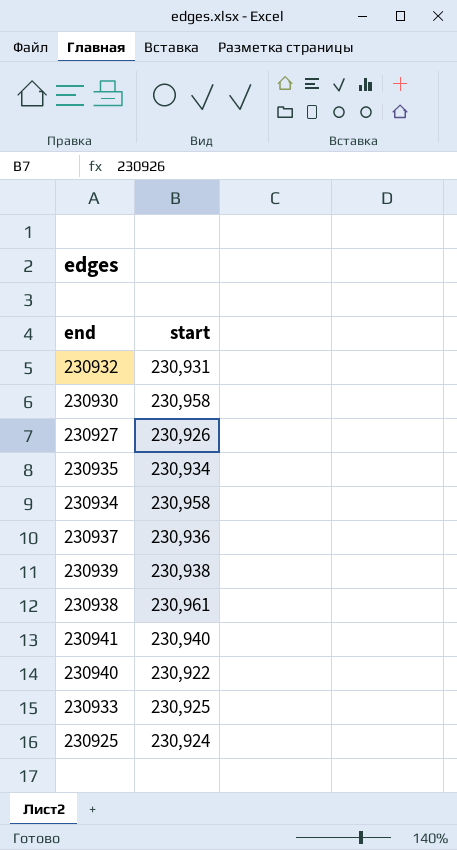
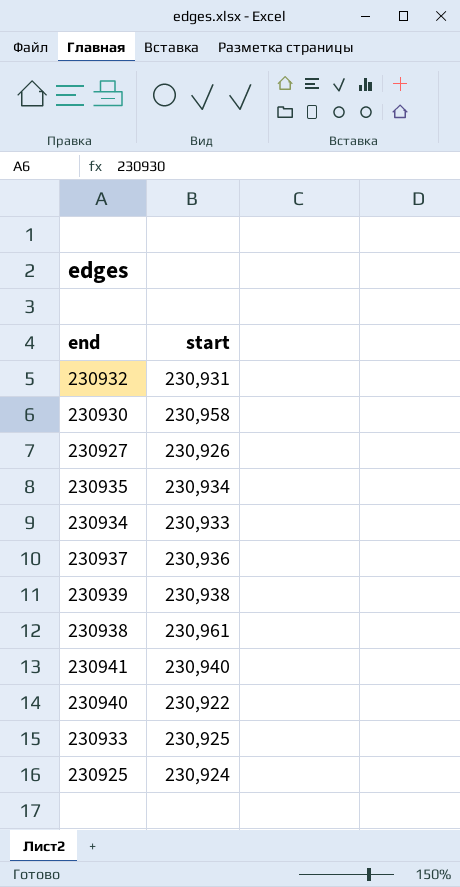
230934 | start: 230,958 -> 230,933

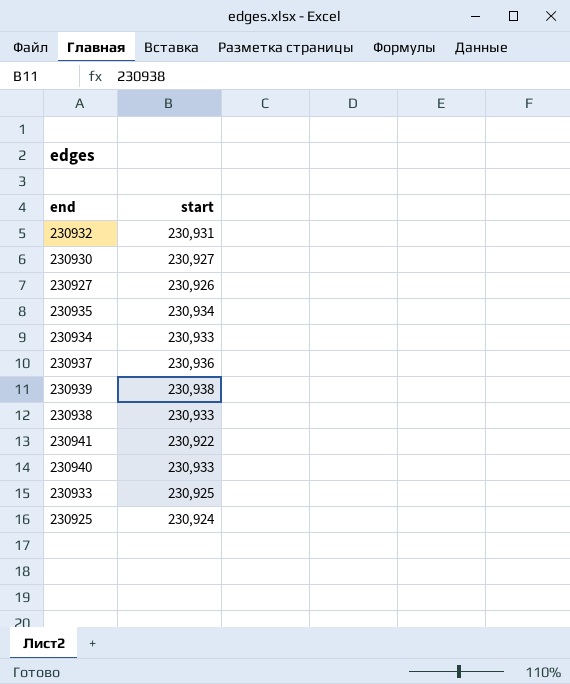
230930 | start: 230,958 -> 230,927
230938 | start: 230,961 -> 230,933
230941 | start: 230,940 -> 230,922
230940 | start: 230,922 -> 230,933

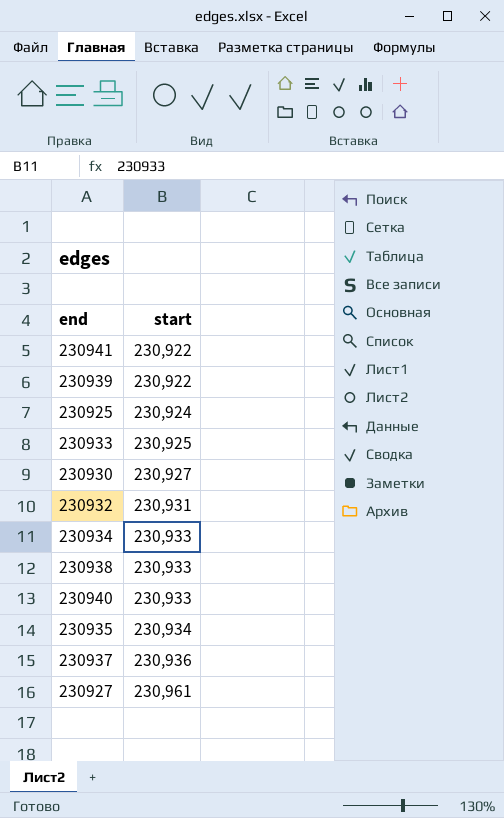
row order: none -> start ascending
230939 | start: 230,938 -> 230,922
230927 | start: 230,926 -> 230,961

